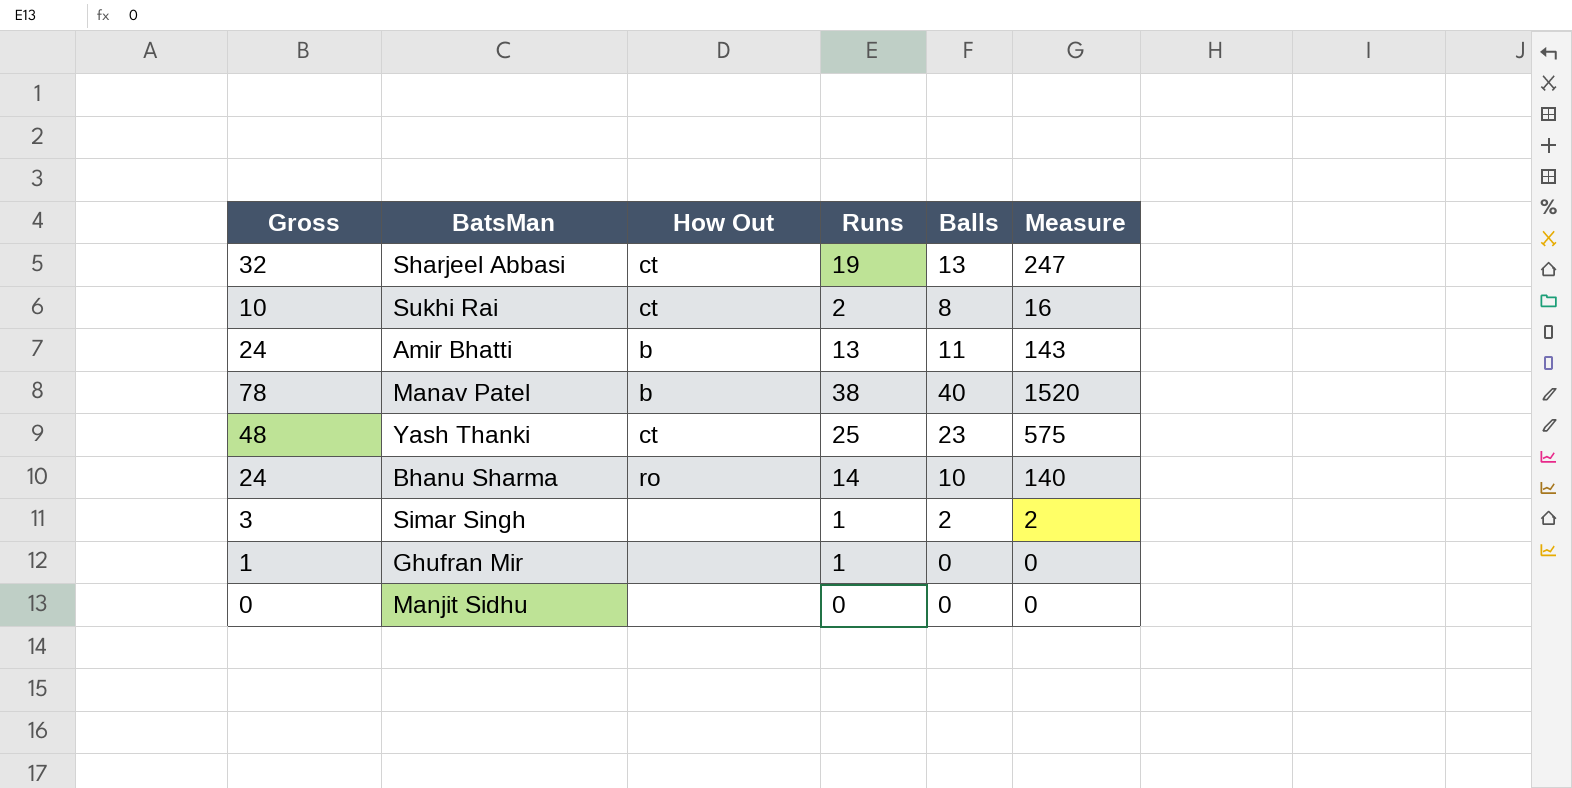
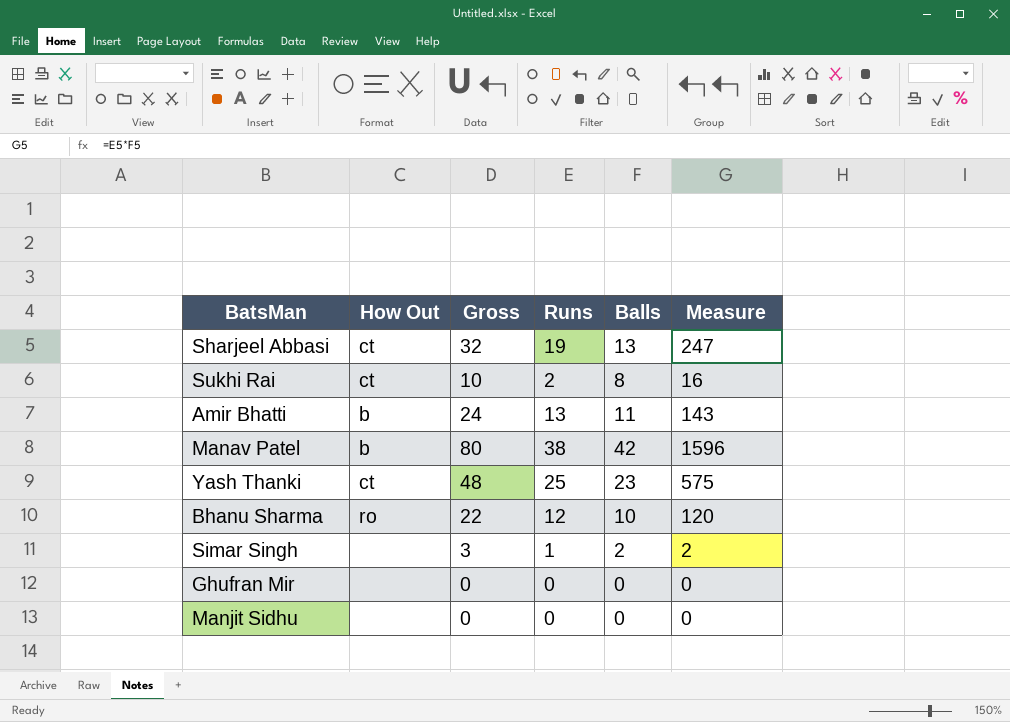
column Gross | position: 1 -> 3
Manav Patel | Gross: 78 -> 80
Manav Patel | Balls: 40 -> 42
Manav Patel | Measure: 1520 -> 1596
Bhanu Sharma | Gross: 24 -> 22
Bhanu Sharma | Runs: 14 -> 12
Bhanu Sharma | Measure: 140 -> 120
Ghufran Mir | Gross: 1 -> 0
Ghufran Mir | Runs: 1 -> 0

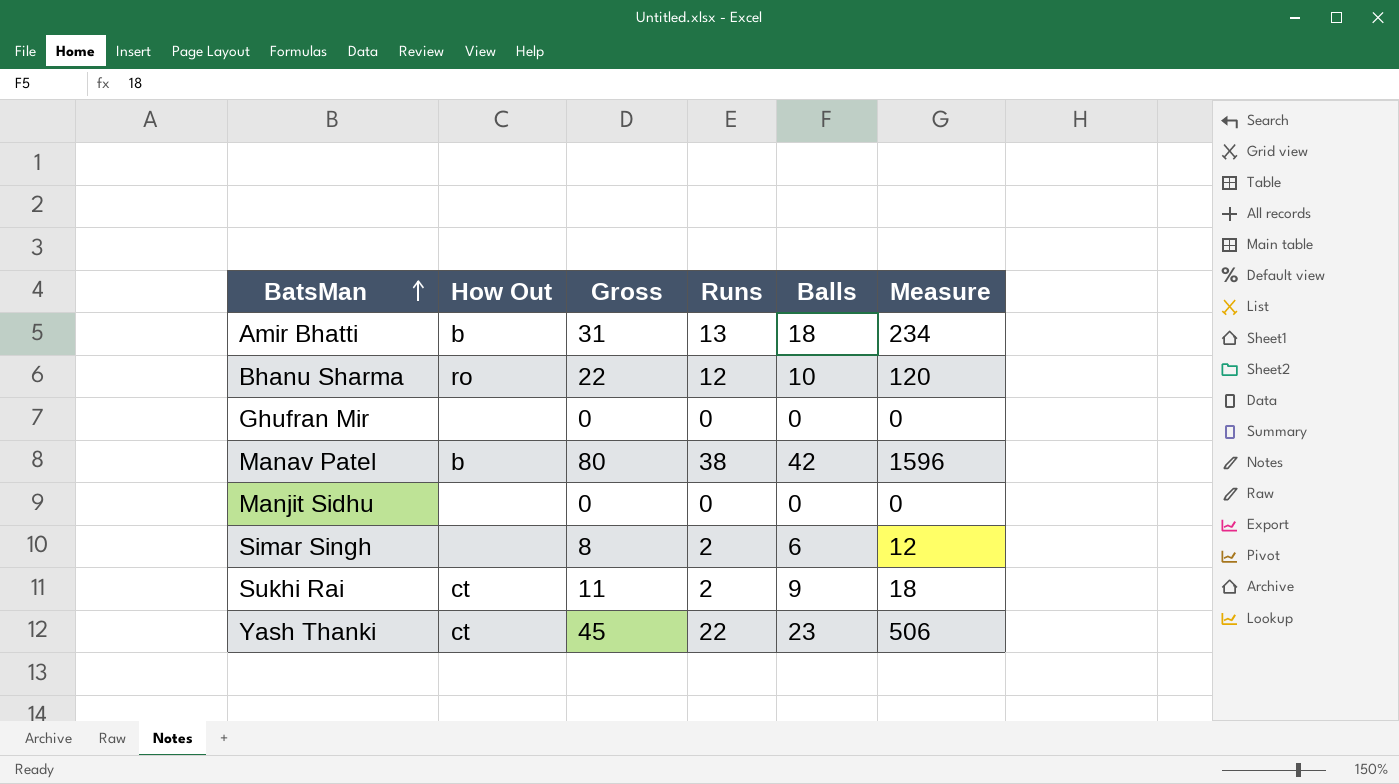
row order: none -> BatsMan ascending
row Sharjeel Abbasi: ct | 32 | 19 | 13 | 247 -> none
Amir Bhatti | Gross: 24 -> 31
Amir Bhatti | Balls: 11 -> 18
Amir Bhatti | Measure: 143 -> 234
Simar Singh | Gross: 3 -> 8
Simar Singh | Runs: 1 -> 2
Simar Singh | Balls: 2 -> 6
Simar Singh | Measure: 2 -> 12
Sukhi Rai | Gross: 10 -> 11
Sukhi Rai | Balls: 8 -> 9
Sukhi Rai | Measure: 16 -> 18
Yash Thanki | Gross: 48 -> 45
Yash Thanki | Runs: 25 -> 22
Yash Thanki | Measure: 575 -> 506

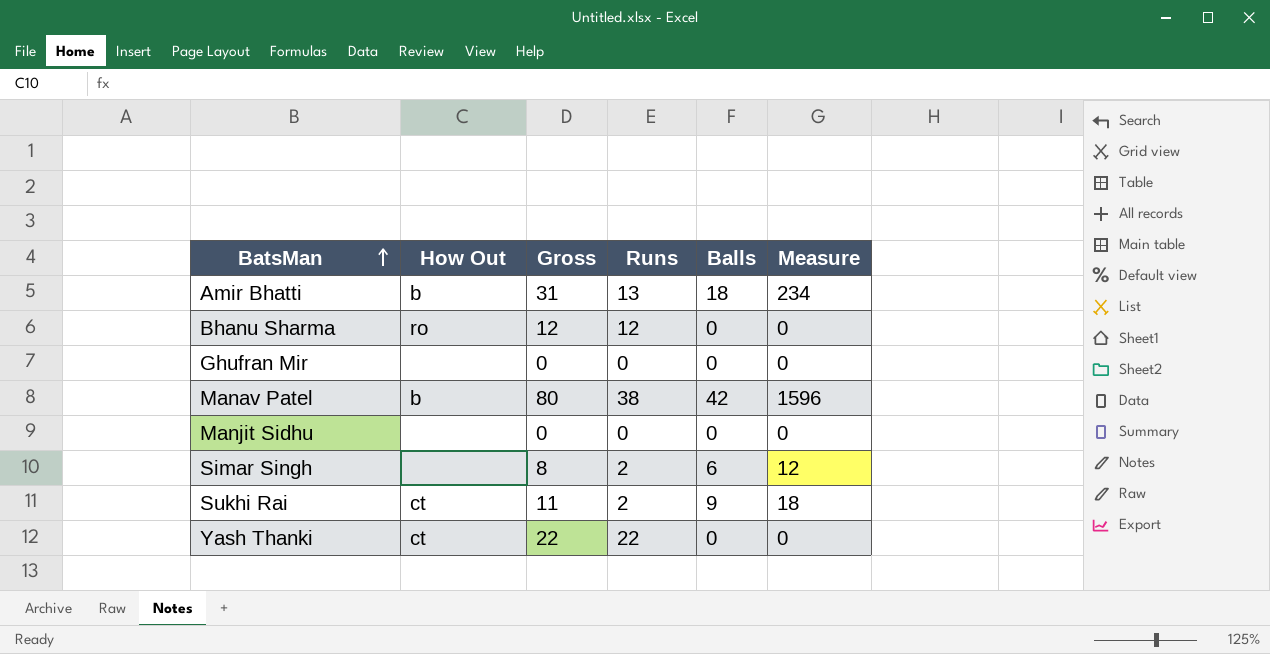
Bhanu Sharma | Gross: 22 -> 12
Bhanu Sharma | Balls: 10 -> 0
Bhanu Sharma | Measure: 120 -> 0
Yash Thanki | Gross: 45 -> 22
Yash Thanki | Balls: 23 -> 0
Yash Thanki | Measure: 506 -> 0

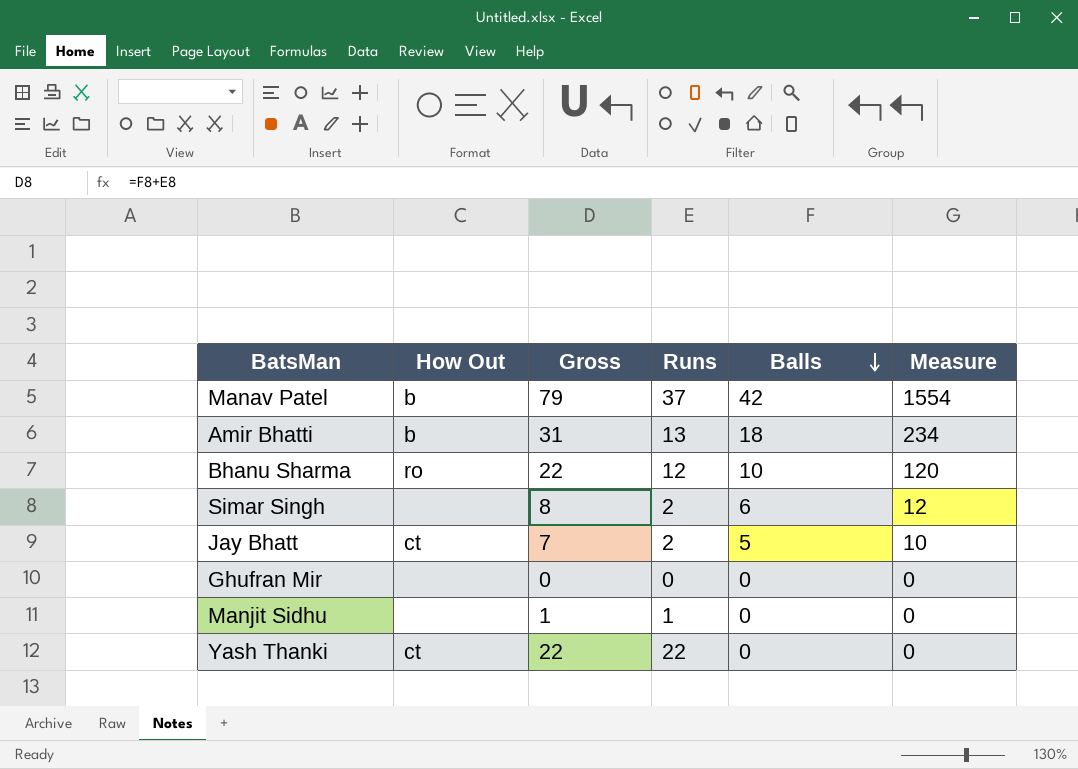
row order: BatsMan ascending -> Balls descending
row Sukhi Rai: ct | 11 | 2 | 9 | 18 -> none
Manav Patel | Gross: 80 -> 79
Manav Patel | Runs: 38 -> 37
Manav Patel | Measure: 1596 -> 1554
Bhanu Sharma | Gross: 12 -> 22
Bhanu Sharma | Balls: 0 -> 10
Bhanu Sharma | Measure: 0 -> 120
row Jay Bhatt: none -> ct | 7 | 2 | 5 | 10
Manjit Sidhu | Gross: 0 -> 1
Manjit Sidhu | Runs: 0 -> 1

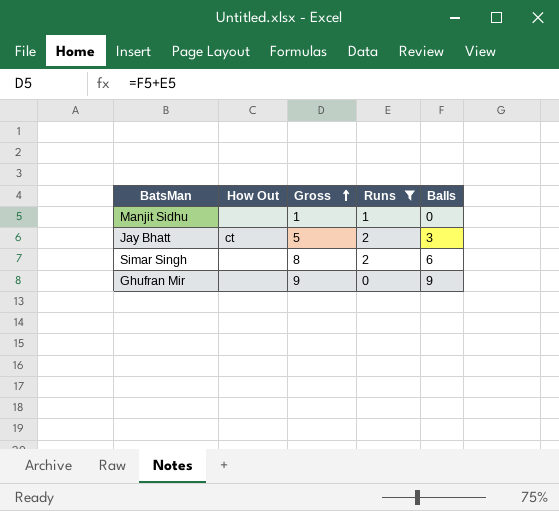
filter: none -> Runs <= 2
row order: Balls descending -> Gross ascending
column Measure | formula: [Runs] * [Balls] -> none
Jay Bhatt | Gross: 7 -> 5
Jay Bhatt | Balls: 5 -> 3
Ghufran Mir | Gross: 0 -> 9
Ghufran Mir | Balls: 0 -> 9

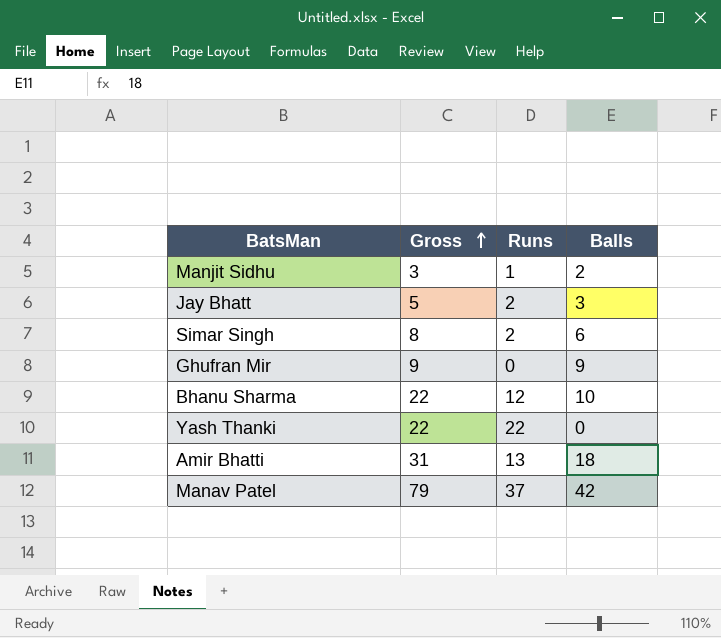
filter: Runs <= 2 -> none
column How Out | position: 2 -> none
Manjit Sidhu | Gross: 1 -> 3
Manjit Sidhu | Balls: 0 -> 2

